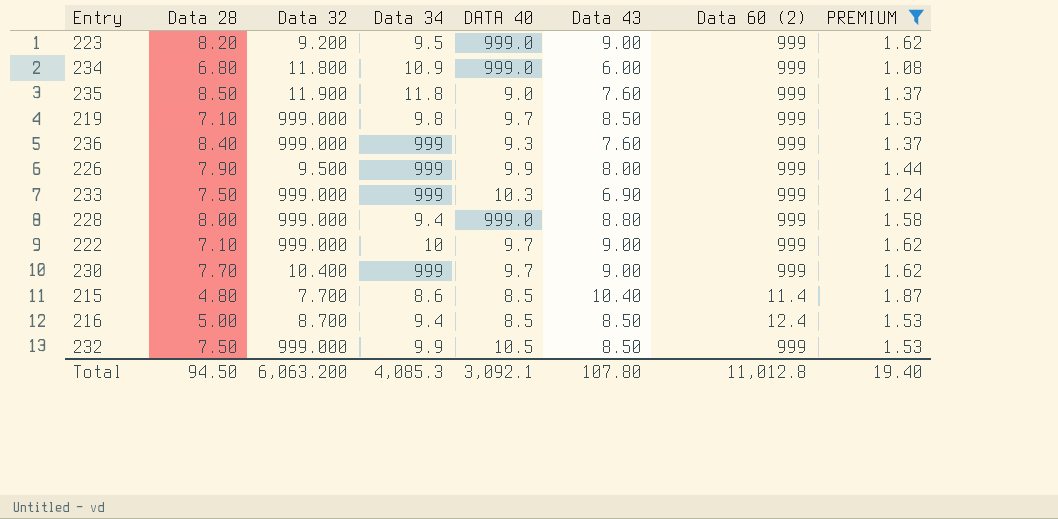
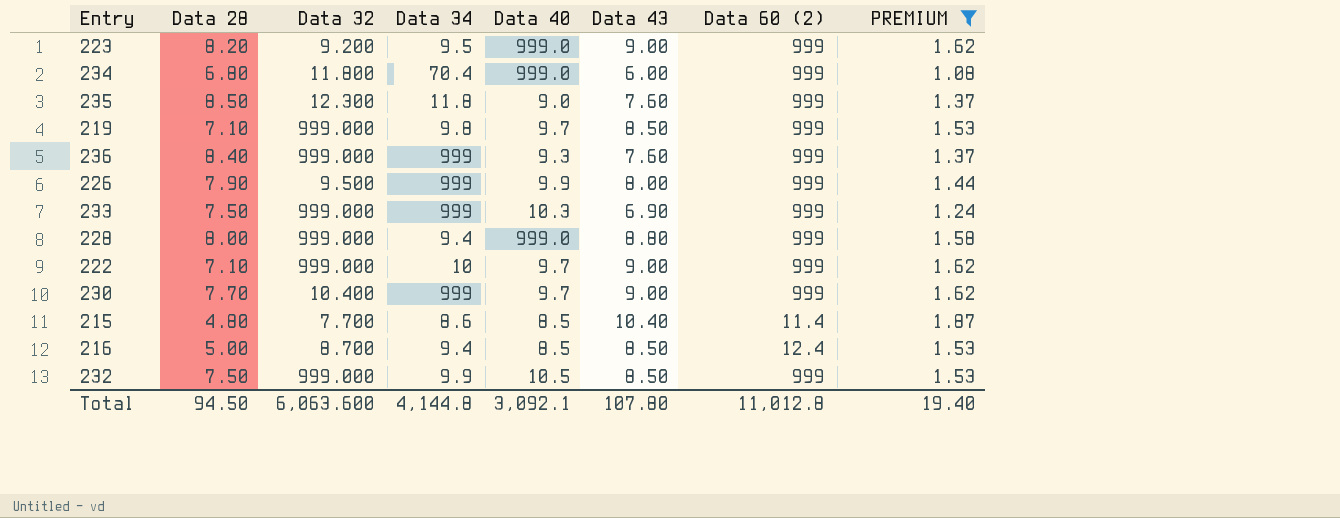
column name: DATA 40 -> Data 40
234 | Data 34: 10.9 -> 70.4
235 | Data 32: 11.900 -> 12.300
Total | Data 32: 6,063.200 -> 6,063.600
Total | Data 34: 4,085.3 -> 4,144.8

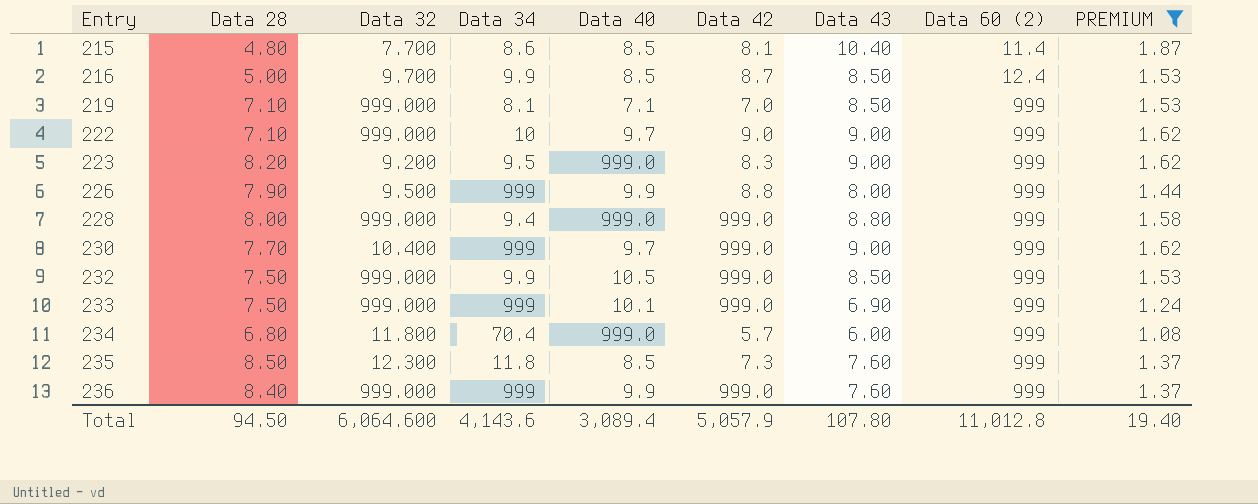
row order: none -> Entry ascending
column Data 42 | position: none -> 6
216 | Data 32: 8.700 -> 9.700
216 | Data 34: 9.4 -> 9.9
219 | Data 34: 9.8 -> 8.1
219 | Data 40: 9.7 -> 7.1
233 | Data 40: 10.3 -> 10.1
235 | Data 40: 9.0 -> 8.5
236 | Data 40: 9.3 -> 9.9
Total | Data 32: 6,063.600 -> 6,064.600
Total | Data 34: 4,144.8 -> 4,143.6
Total | Data 40: 3,092.1 -> 3,089.4

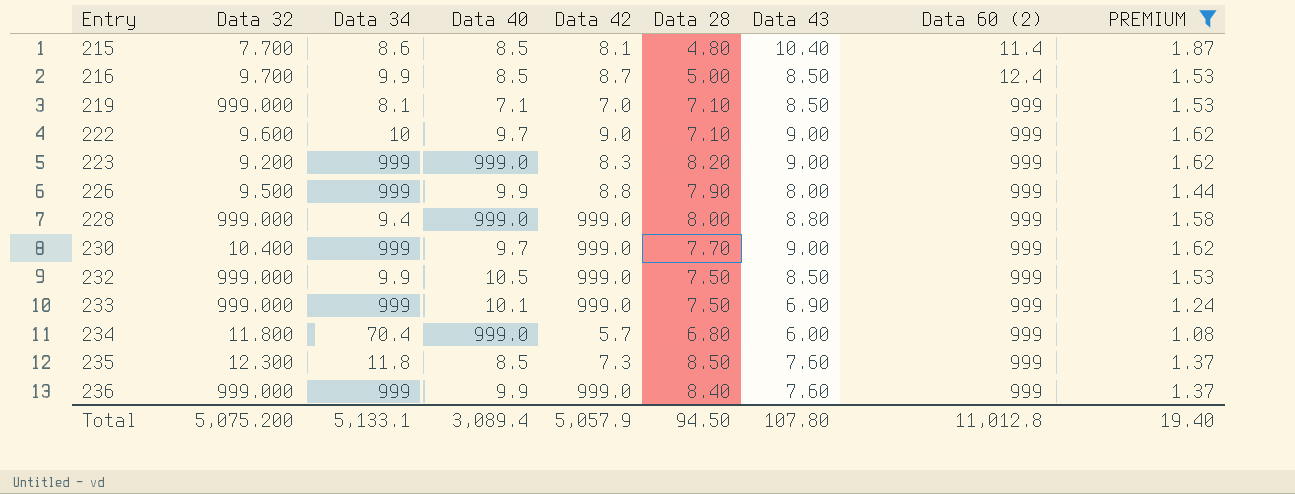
column Data 28 | position: 2 -> 6
222 | Data 32: 999.000 -> 9.600
223 | Data 34: 9.5 -> 999
Total | Data 32: 6,064.600 -> 5,075.200
Total | Data 34: 4,143.6 -> 5,133.1

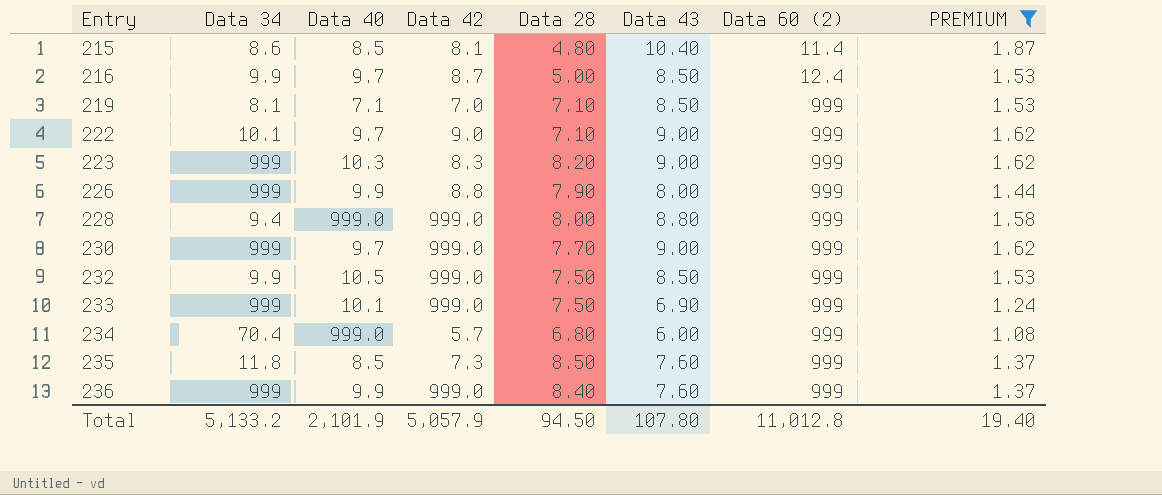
column Data 32 | position: 2 -> none
216 | Data 40: 8.5 -> 9.7
222 | Data 34: 10 -> 10.1
223 | Data 40: 999.0 -> 10.3
Total | Data 34: 5,133.1 -> 5,133.2
Total | Data 40: 3,089.4 -> 2,101.9

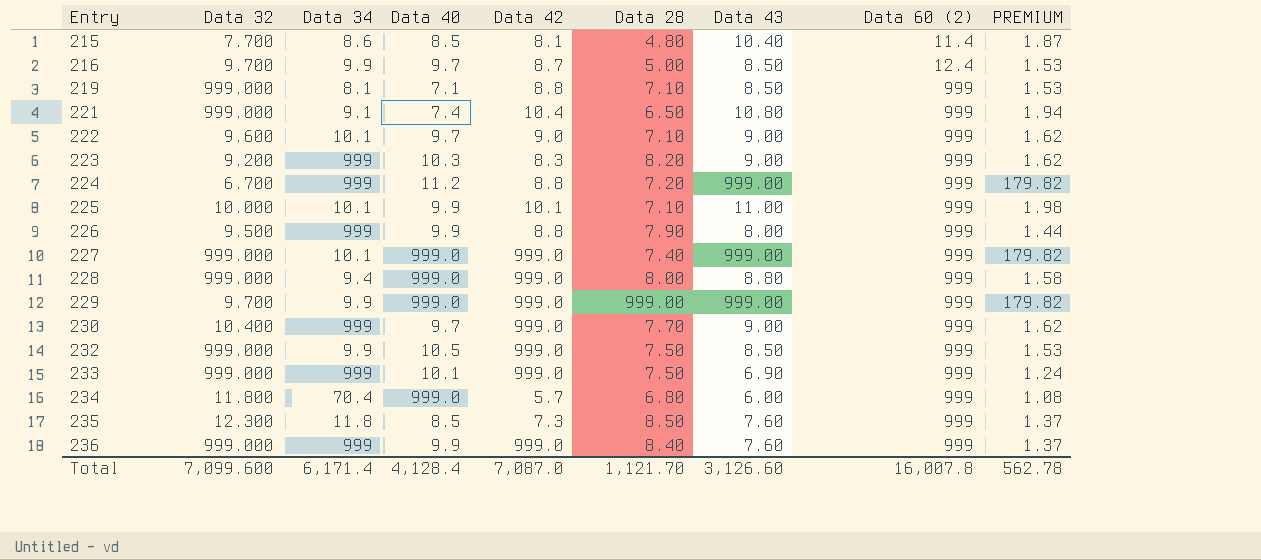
filter: PREMIUM <= 1.87 -> none
column Data 32 | position: none -> 2
219 | Data 42: 7.0 -> 8.8
Total | Data 34: 5,133.2 -> 6,171.4
Total | Data 40: 2,101.9 -> 4,128.4
Total | Data 42: 5,057.9 -> 7,087.0
Total | Data 28: 94.50 -> 1,121.70
Total | Data 43: 107.80 -> 3,126.60
Total | Data 60 (2): 11,012.8 -> 16,007.8
Total | PREMIUM: 19.40 -> 562.78

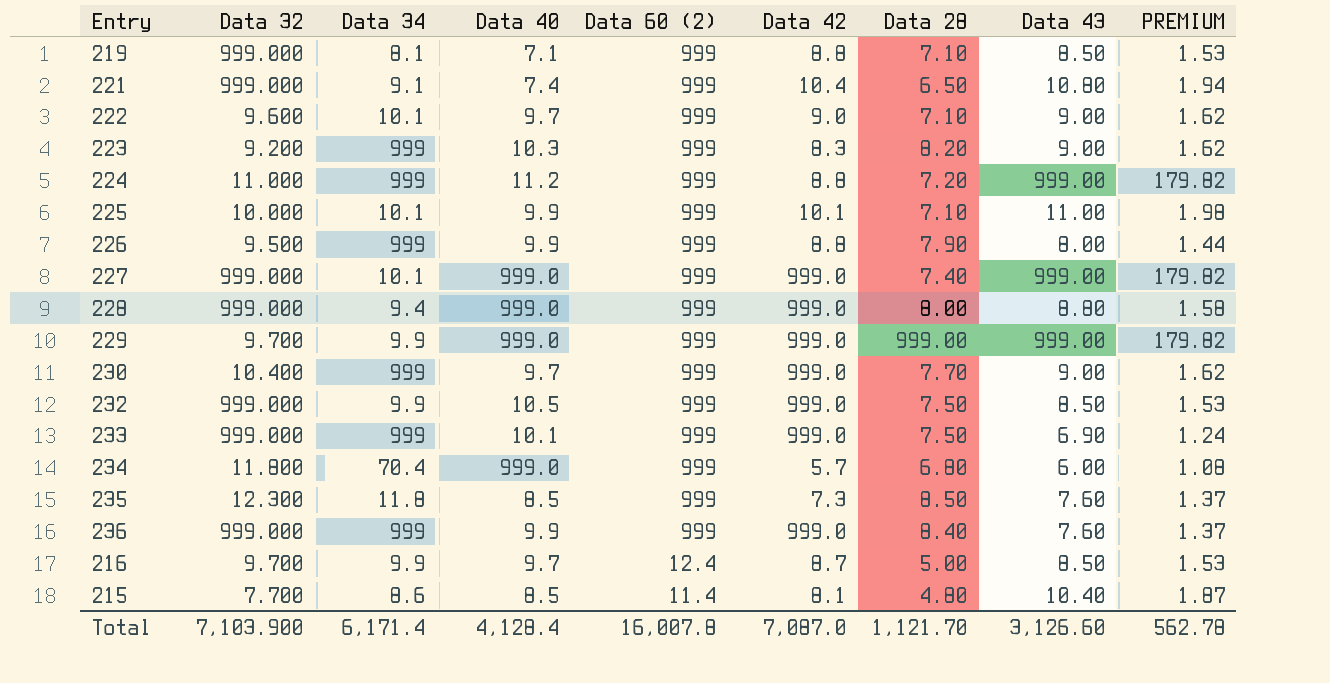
row order: Entry ascending -> Data 60 (2) descending
column Data 60 (2) | position: 8 -> 5
224 | Data 32: 6.700 -> 11.000
Total | Data 32: 7,099.600 -> 7,103.900

